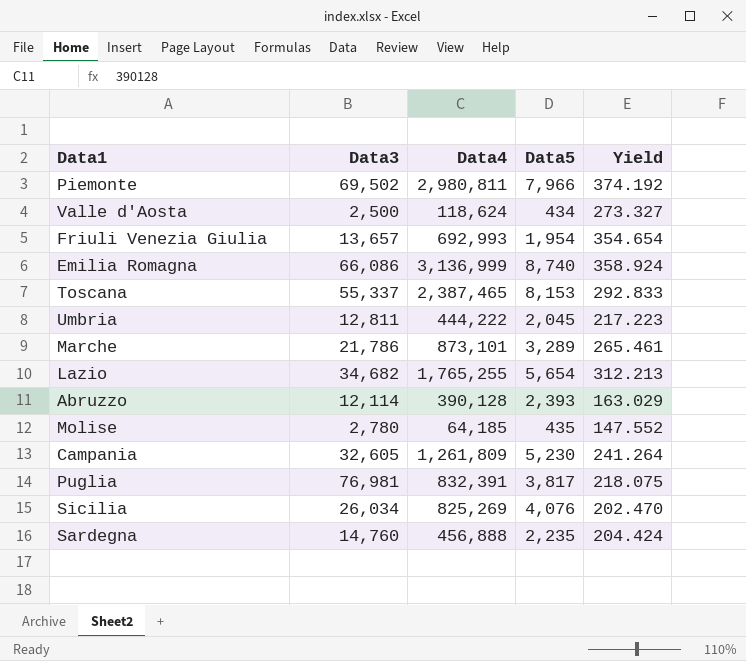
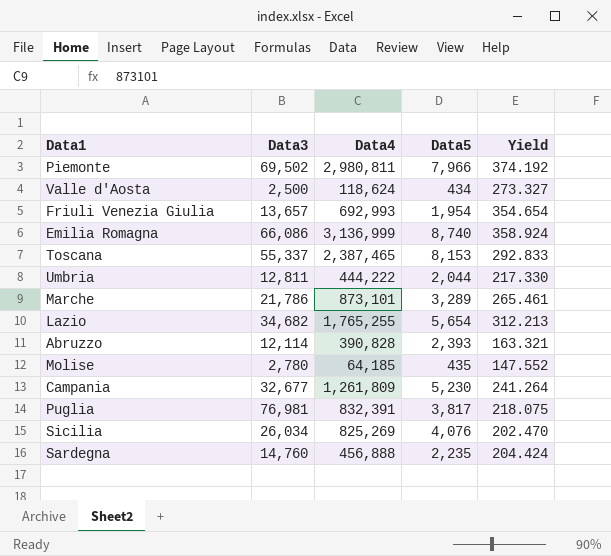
Umbria | Data5: 2,045 -> 2,044
Umbria | Yield: 217.223 -> 217.330
Abruzzo | Data4: 390,128 -> 390,828
Abruzzo | Yield: 163.029 -> 163.321
Campania | Data3: 32,605 -> 32,677

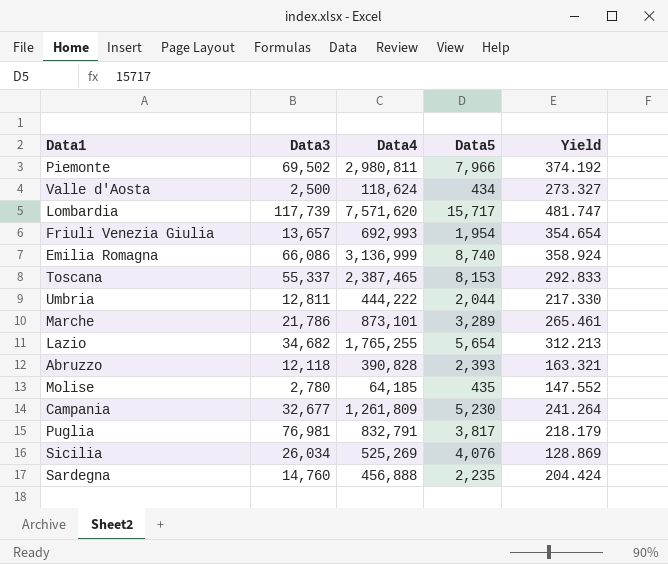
row Lombardia: none -> 117,739 | 7,571,620 | 15,717 | 481.747
Abruzzo | Data3: 12,114 -> 12,118
Puglia | Data4: 832,391 -> 832,791
Puglia | Yield: 218.075 -> 218.179
Sicilia | Data4: 825,269 -> 525,269
Sicilia | Yield: 202.470 -> 128.869

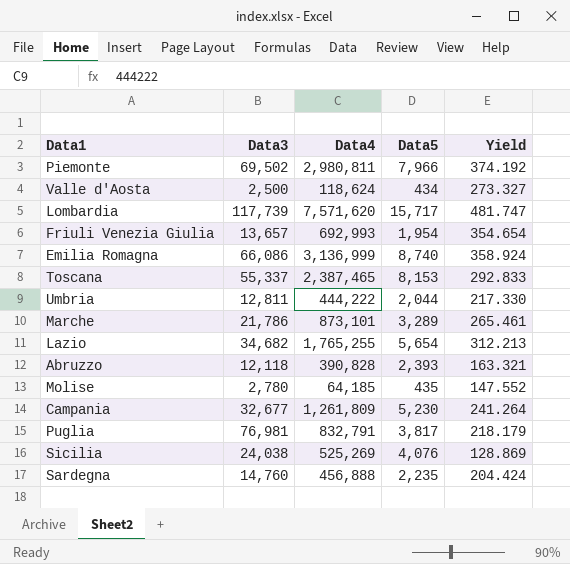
Sicilia | Data3: 26,034 -> 24,038

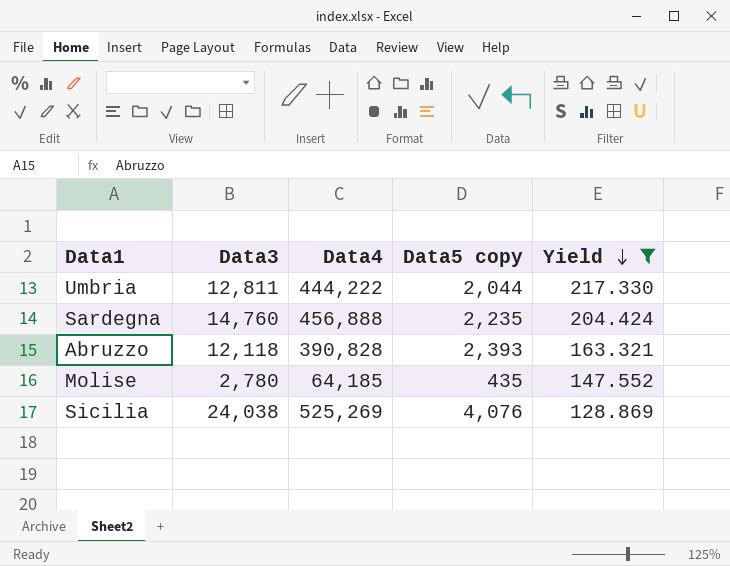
filter: none -> Yield <= 217.330
row order: none -> Yield descending
column name: Data5 -> Data5 copy

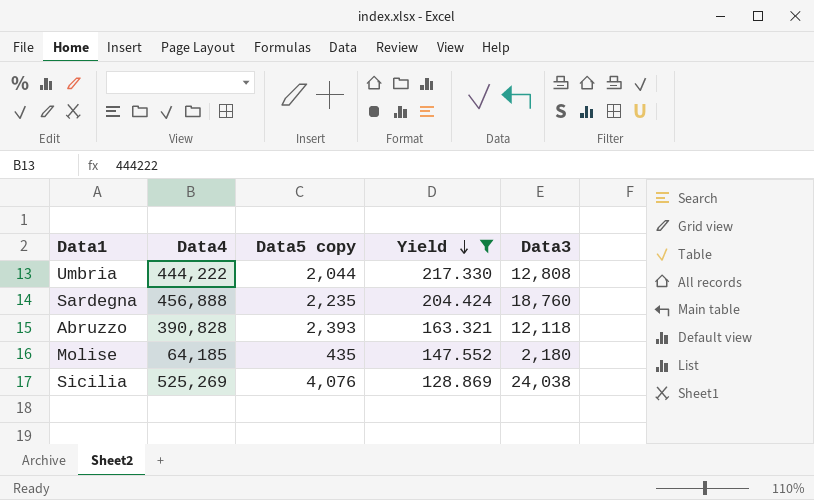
column Data3 | position: 2 -> 5
Umbria | Data3: 12,811 -> 12,808
Sardegna | Data3: 14,760 -> 18,760
Molise | Data3: 2,780 -> 2,180

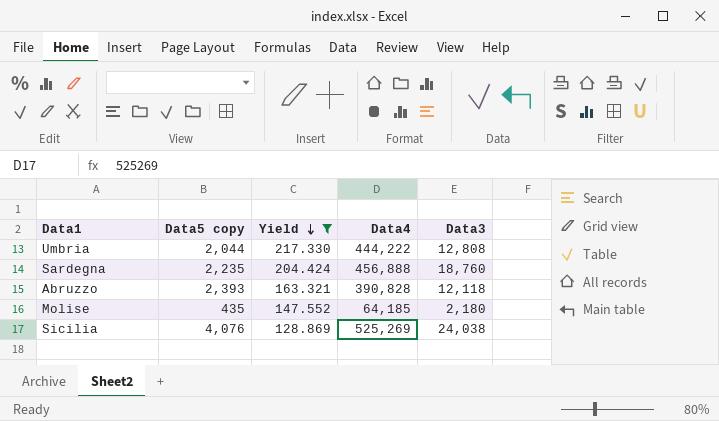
column Data4 | position: 2 -> 4

